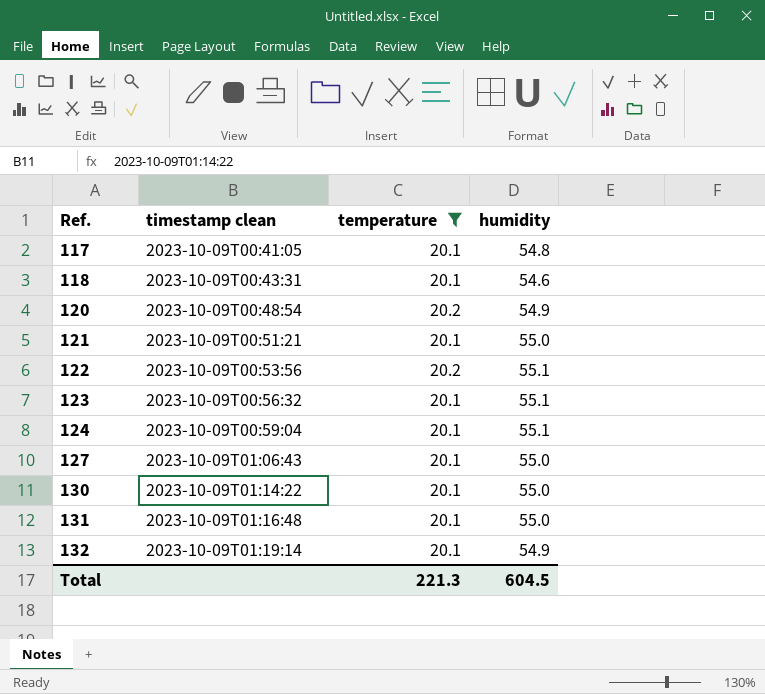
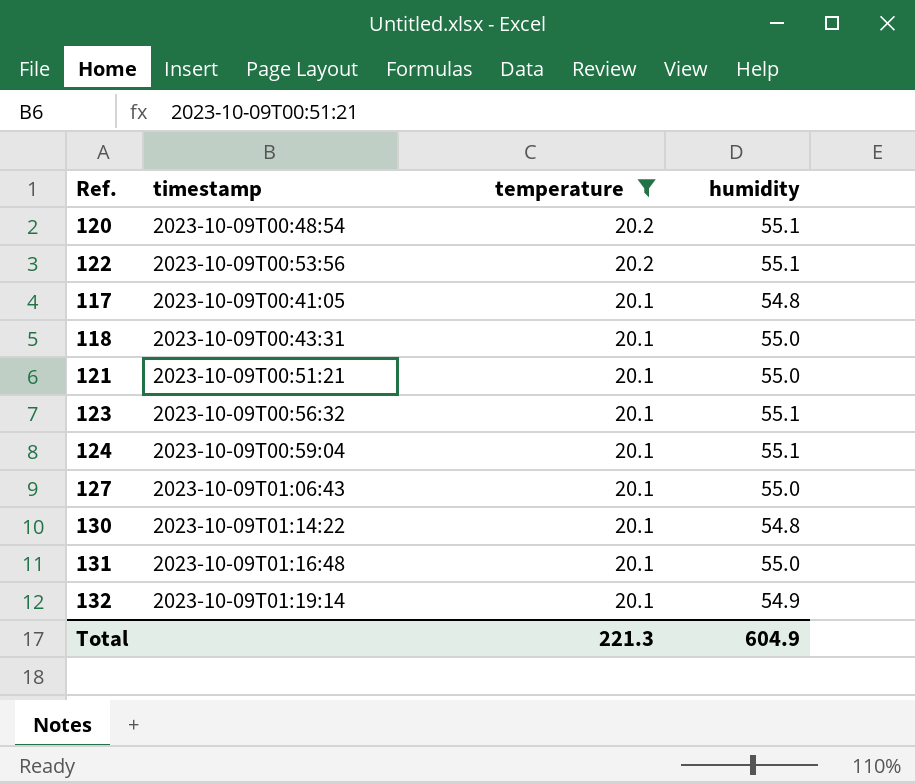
row order: Ref. ascending -> temperature descending
column name: timestamp clean -> timestamp
120 | humidity: 54.9 -> 55.1
118 | humidity: 54.6 -> 55.0
130 | humidity: 55.0 -> 54.8
Total | humidity: 604.5 -> 604.9

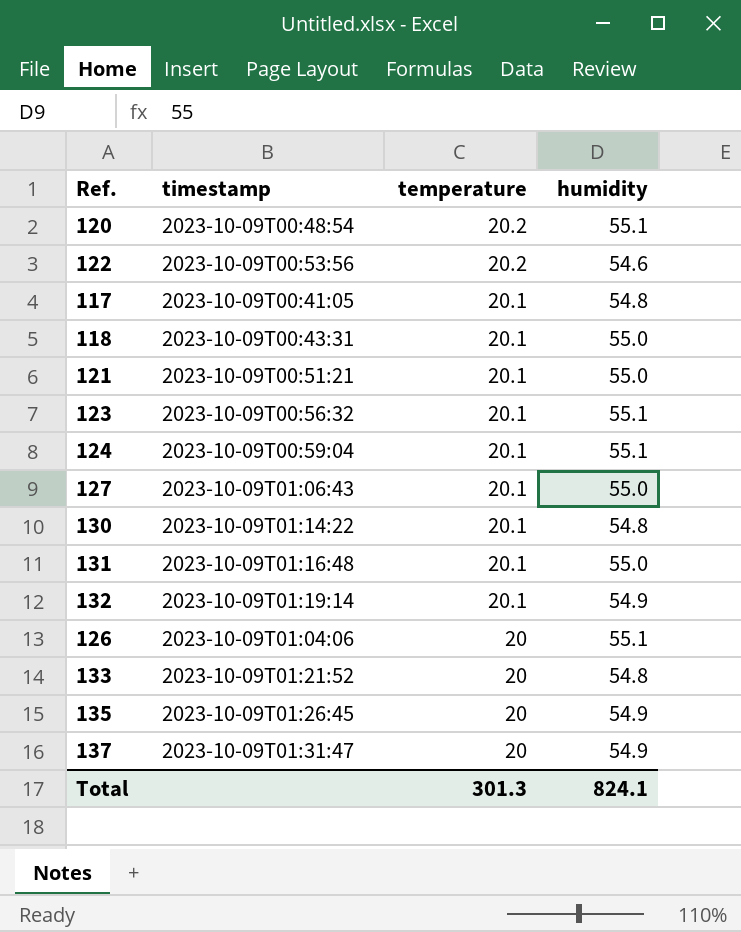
filter: temperature != 20 -> none
122 | humidity: 55.1 -> 54.6
Total | temperature: 221.3 -> 301.3
Total | humidity: 604.9 -> 824.1

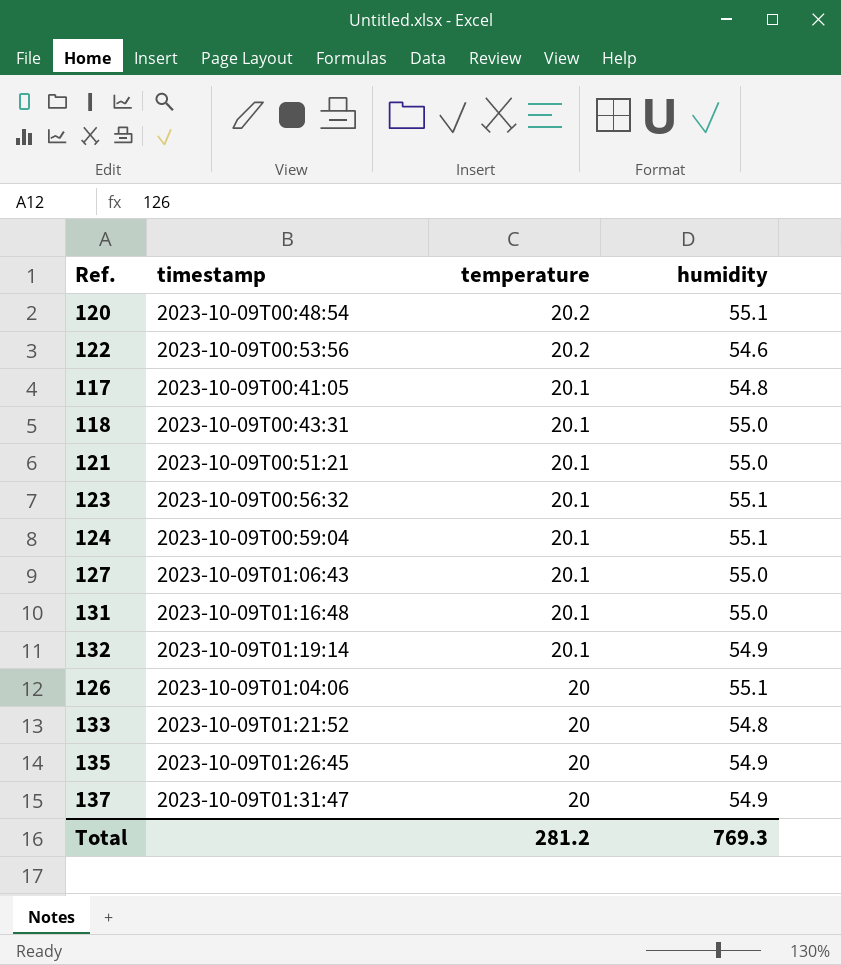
row 130: 2023-10-09T01:14:22 | 20.1 | 54.8 -> none
Total | temperature: 301.3 -> 281.2
Total | humidity: 824.1 -> 769.3

